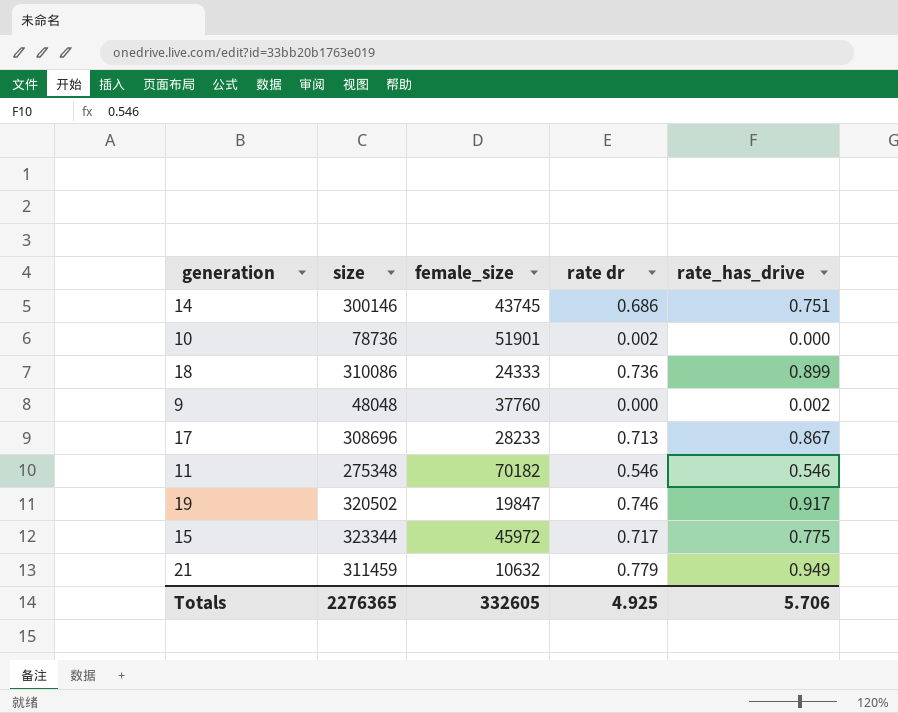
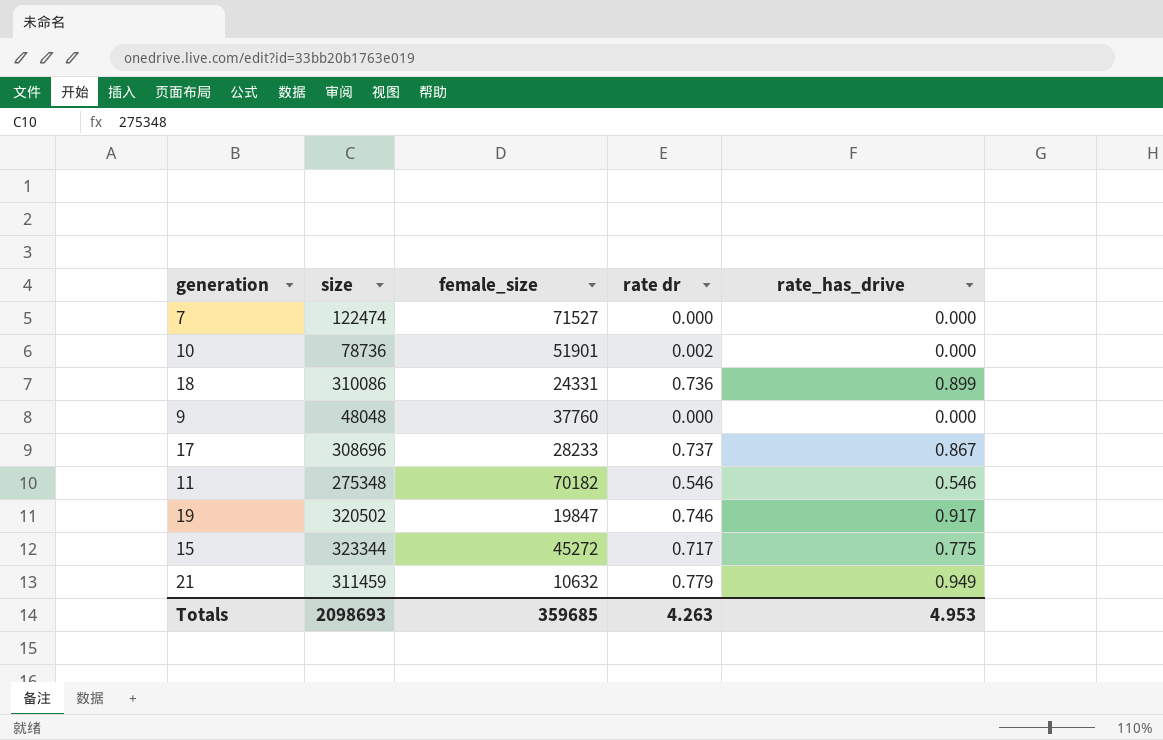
row 14: 300146 | 43745 | 0.686 | 0.751 -> none
row 7: none -> 122474 | 71527 | 0.000 | 0.000
18 | female_size: 24333 -> 24331
9 | rate_has_drive: 0.002 -> 0.000
17 | rate dr: 0.713 -> 0.737
15 | female_size: 45972 -> 45272
Totals | size: 2276365 -> 2098693
Totals | female_size: 332605 -> 359685
Totals | rate dr: 4.925 -> 4.263
Totals | rate_has_drive: 5.706 -> 4.953

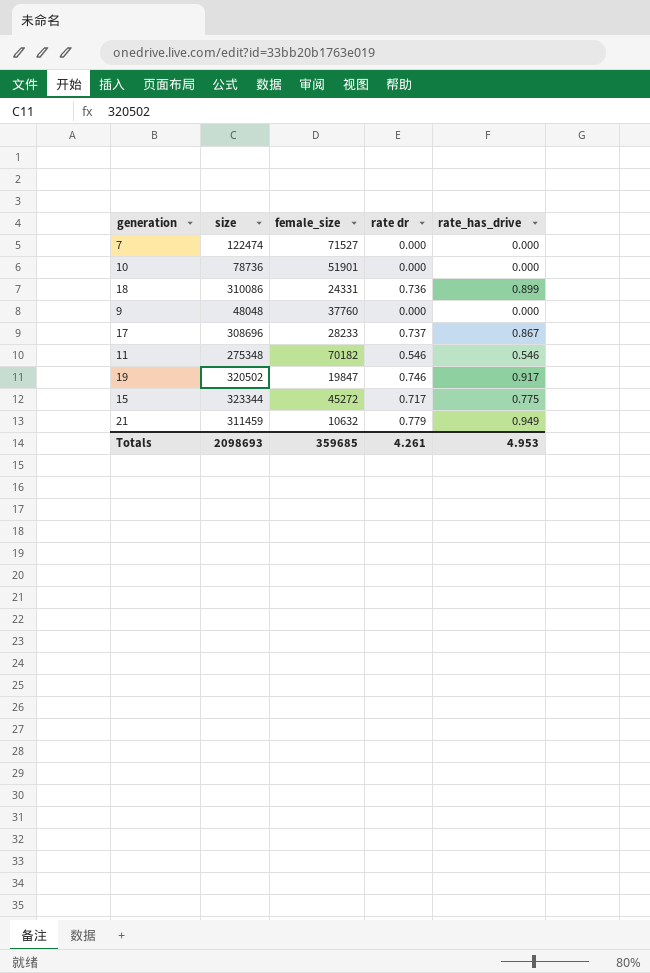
10 | rate dr: 0.002 -> 0.000
Totals | rate dr: 4.263 -> 4.261

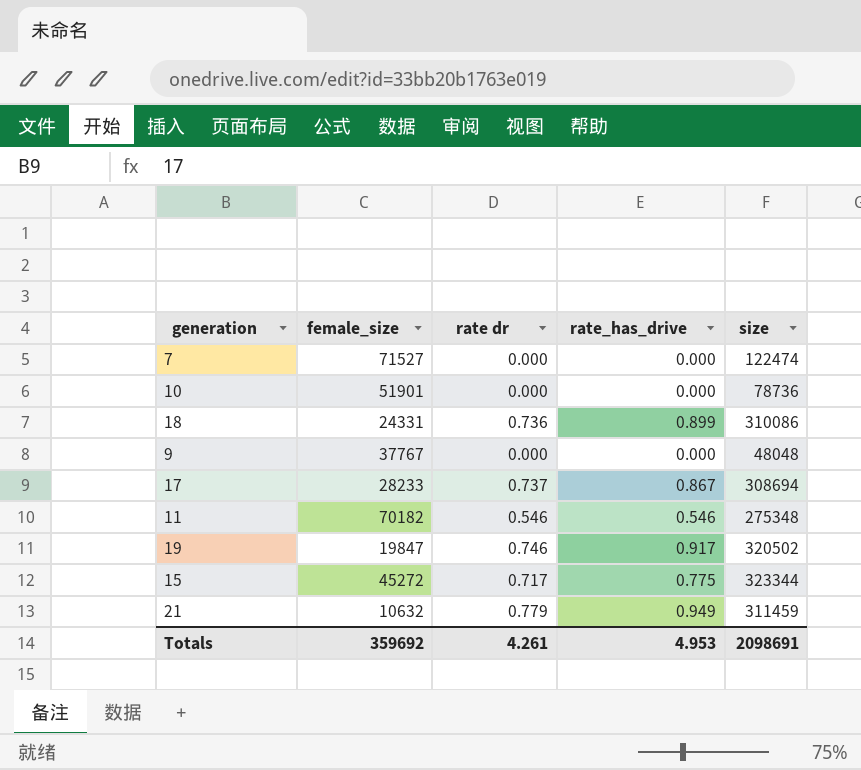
column size | position: 2 -> 5
9 | female_size: 37760 -> 37767
17 | size: 308696 -> 308694
Totals | female_size: 359685 -> 359692
Totals | size: 2098693 -> 2098691

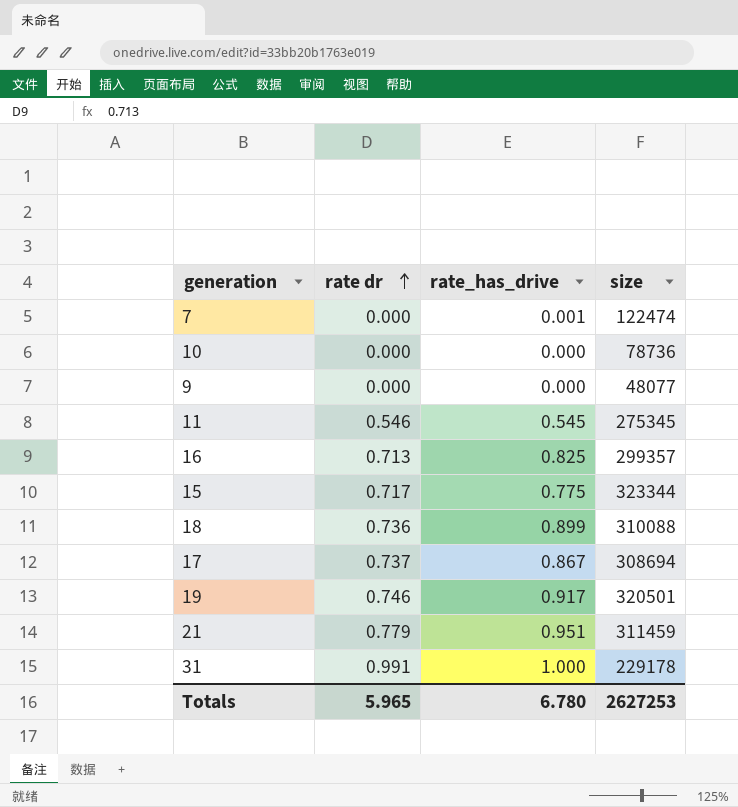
row order: none -> rate dr ascending
column female_size | position: 2 -> none
7 | rate_has_drive: 0.000 -> 0.001
9 | size: 48048 -> 48077
11 | rate_has_drive: 0.546 -> 0.545
11 | size: 275348 -> 275345
row 16: none -> 0.713 | 0.825 | 299357
18 | size: 310086 -> 310088
19 | size: 320502 -> 320501
21 | rate_has_drive: 0.949 -> 0.951
row 31: none -> 0.991 | 1.000 | 229178
Totals | rate dr: 4.261 -> 5.965
Totals | rate_has_drive: 4.953 -> 6.780
Totals | size: 2098691 -> 2627253

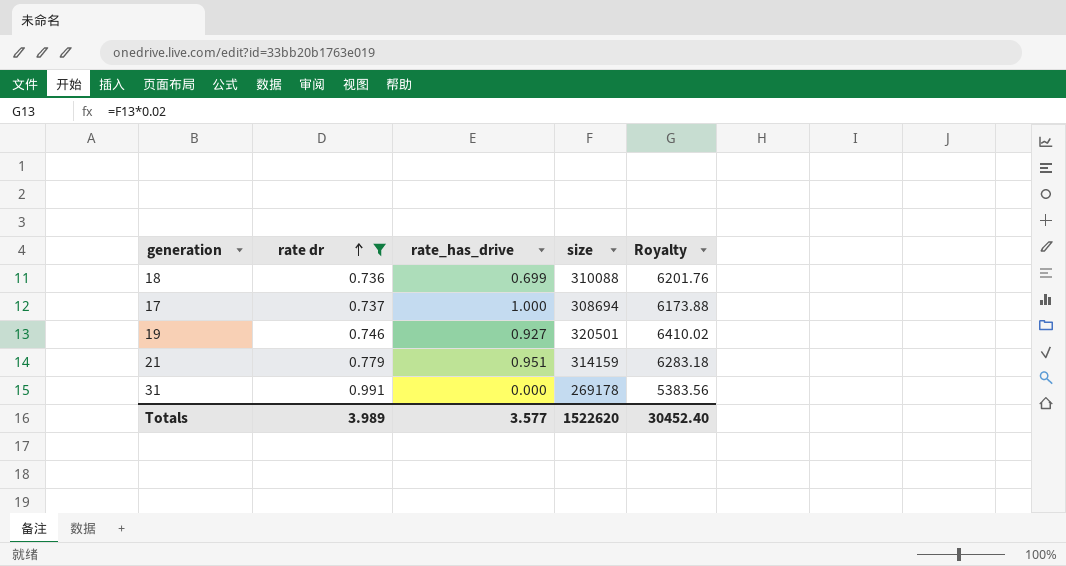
filter: none -> rate dr >= 0.736
column Royalty | formula: none -> [size] * 0.02
18 | rate_has_drive: 0.899 -> 0.699
17 | rate_has_drive: 0.867 -> 1.000
19 | rate_has_drive: 0.917 -> 0.927
21 | size: 311459 -> 314159
31 | rate_has_drive: 1.000 -> 0.000
31 | size: 229178 -> 269178
Totals | rate dr: 5.965 -> 3.989
Totals | rate_has_drive: 6.780 -> 3.577
Totals | size: 2627253 -> 1522620

